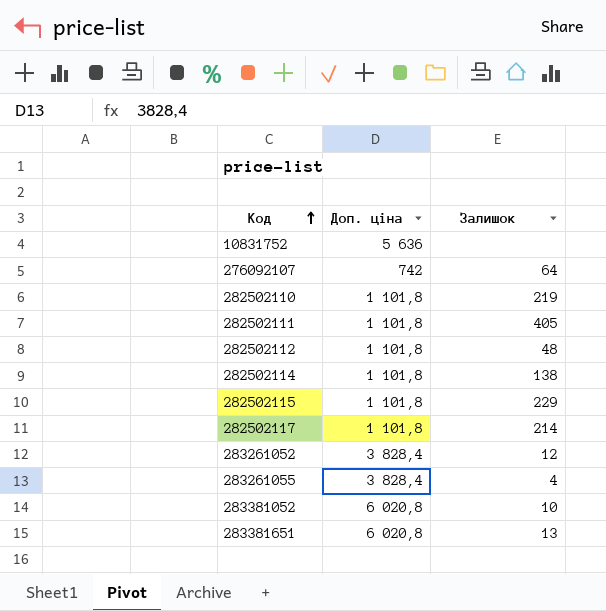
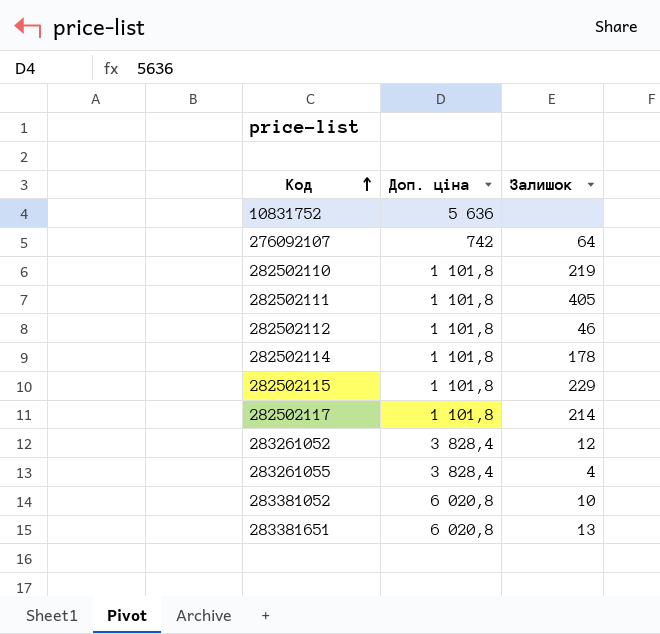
282502112 | Залишок: 48 -> 46
282502114 | Залишок: 138 -> 178

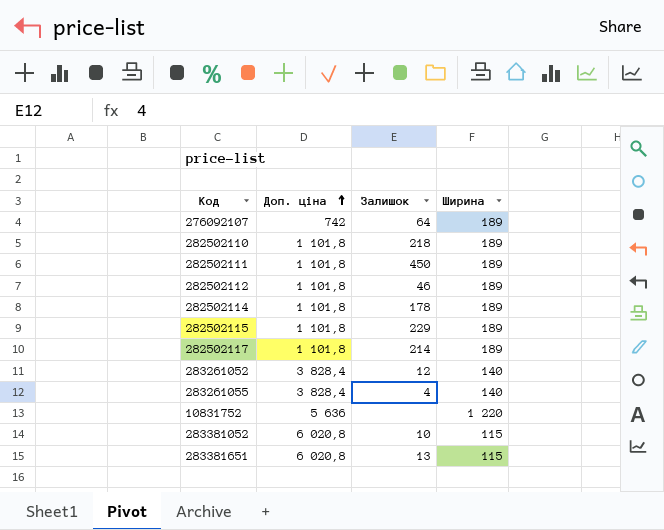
row order: Код ascending -> Доп. ціна ascending
column Ширина | position: none -> 4
282502110 | Залишок: 219 -> 218
282502111 | Залишок: 405 -> 450

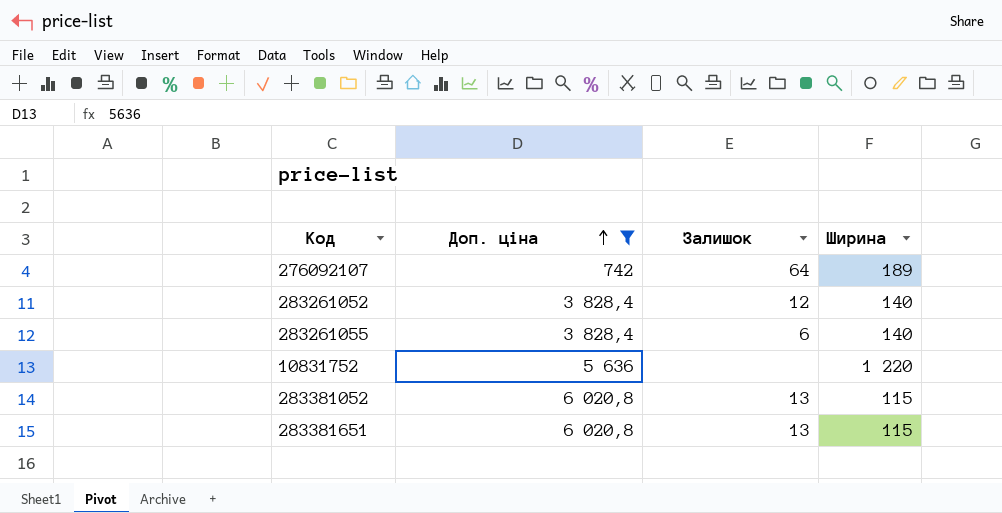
filter: none -> Доп. ціна != 1 101,8
283261055 | Залишок: 4 -> 6
283381052 | Залишок: 10 -> 13

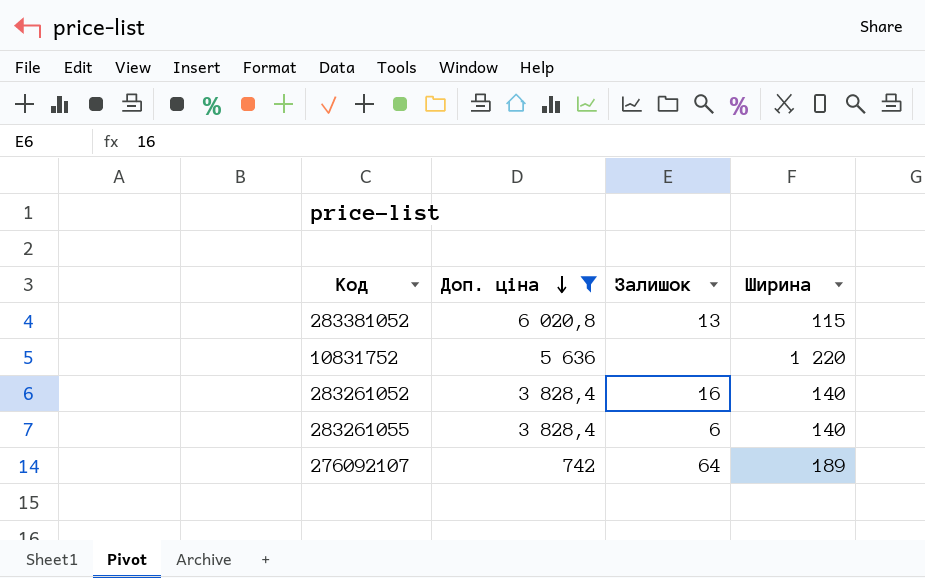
row order: Доп. ціна ascending -> Доп. ціна descending
row 283381651: 6 020,8 | 13 | 115 -> none
283261052 | Залишок: 12 -> 16

